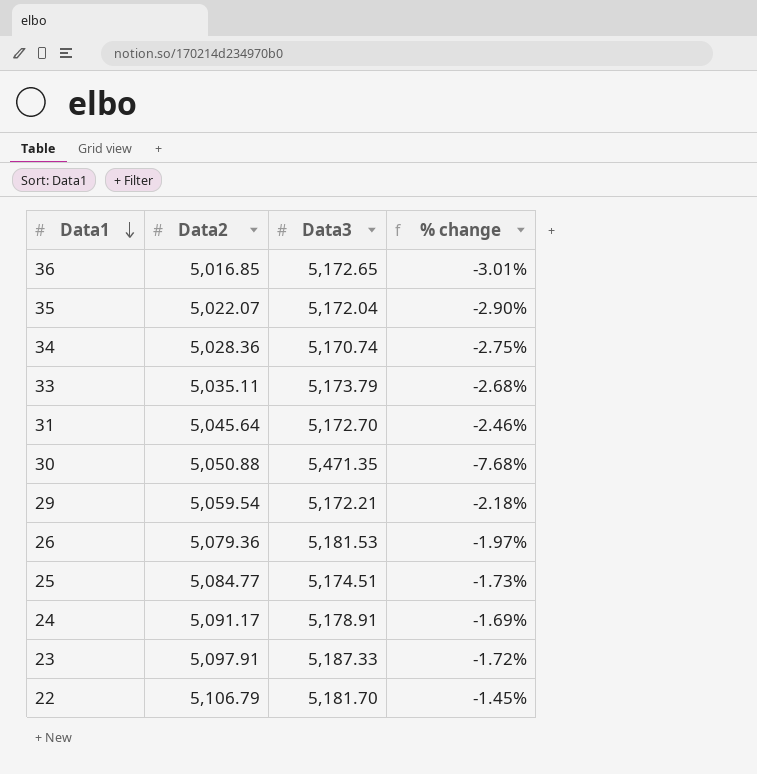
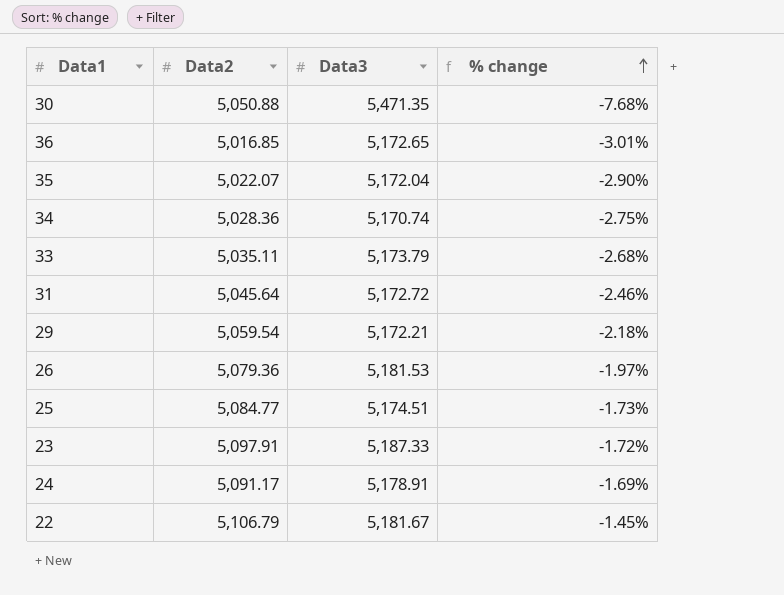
row order: Data1 descending -> % change ascending
31 | Data3: 5,172.70 -> 5,172.72
22 | Data3: 5,181.70 -> 5,181.67

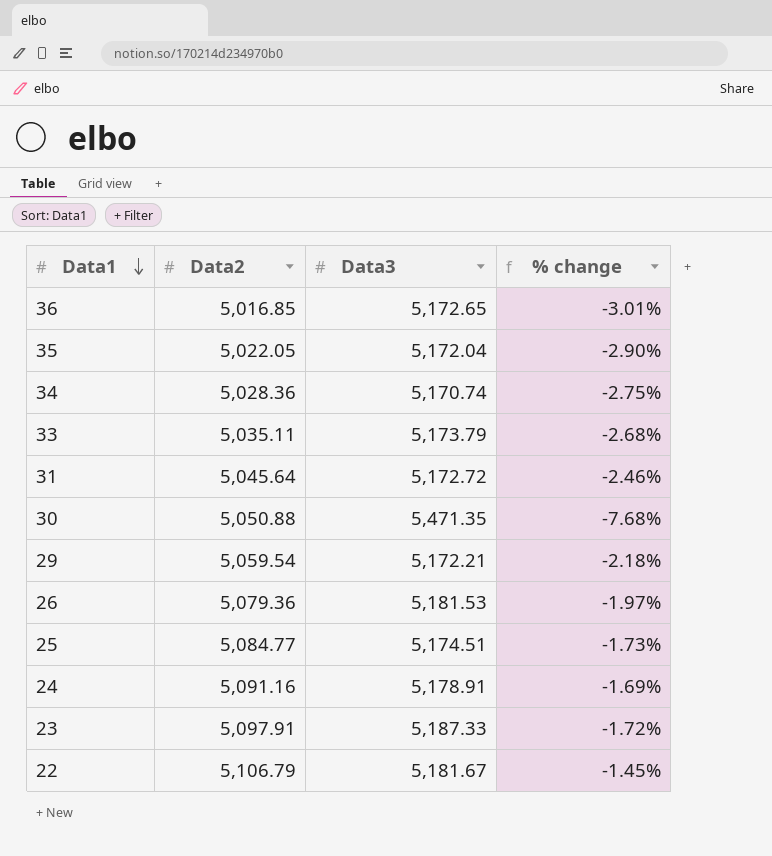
row order: % change ascending -> Data1 descending
35 | Data2: 5,022.07 -> 5,022.05
24 | Data2: 5,091.17 -> 5,091.16

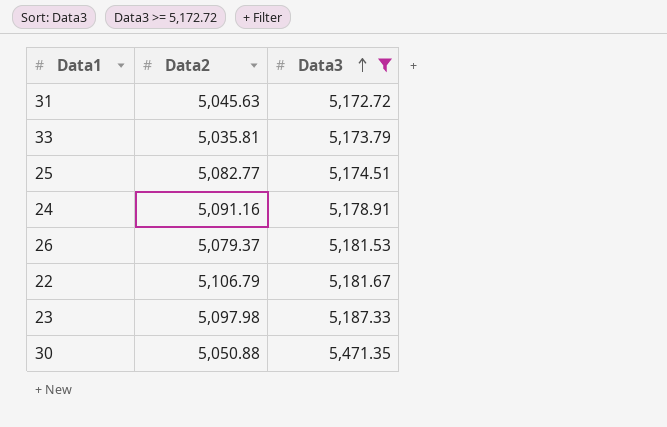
filter: none -> Data3 >= 5,172.72
row order: Data1 descending -> Data3 ascending
column % change | formula: ([Data2] - [Data3]) / [Data3] -> none
31 | Data2: 5,045.64 -> 5,045.63
33 | Data2: 5,035.11 -> 5,035.81
25 | Data2: 5,084.77 -> 5,082.77
26 | Data2: 5,079.36 -> 5,079.37
23 | Data2: 5,097.91 -> 5,097.98

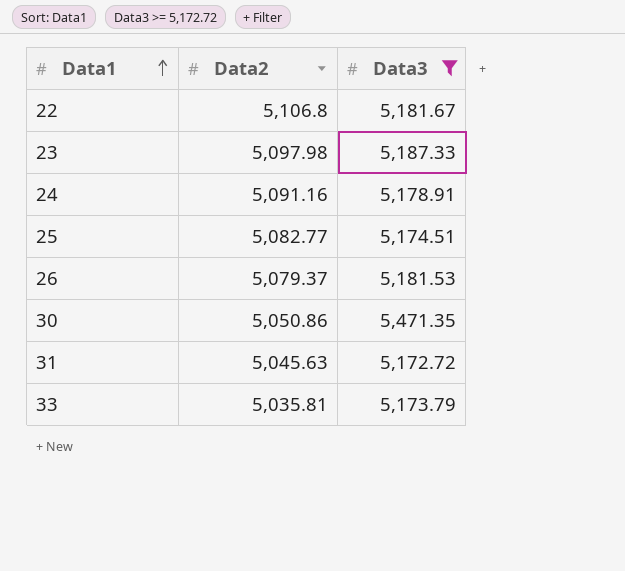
row order: Data3 ascending -> Data1 ascending
22 | Data2: 5,106.79 -> 5,106.8
30 | Data2: 5,050.88 -> 5,050.86

